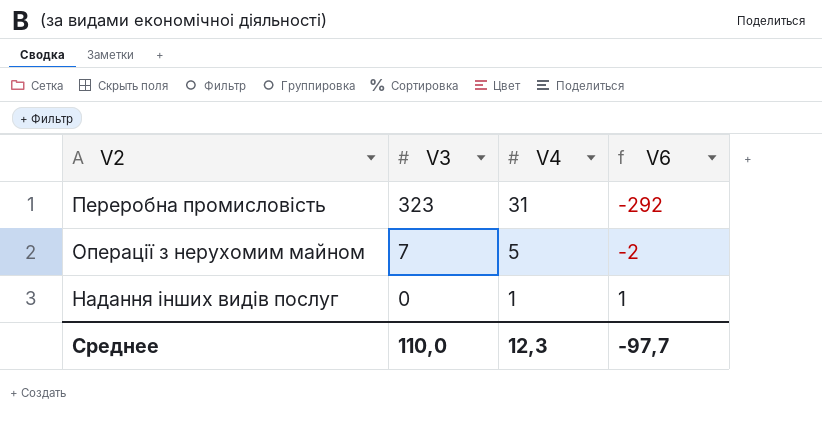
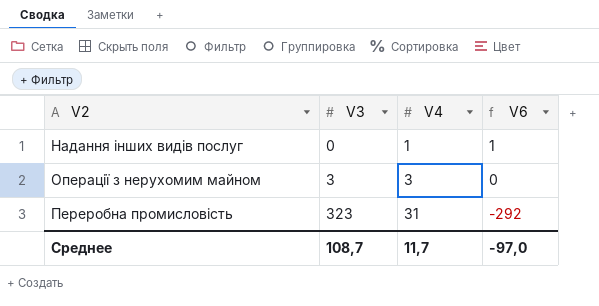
row order: V2 descending -> V2 ascending
Операції з нерухомим майном | V3: 7 -> 3
Операції з нерухомим майном | V4: 5 -> 3
Операції з нерухомим майном | V6: -2 -> 0
Среднее | V3: 110,0 -> 108,7
Среднее | V4: 12,3 -> 11,7
Среднее | V6: -97,7 -> -97,0

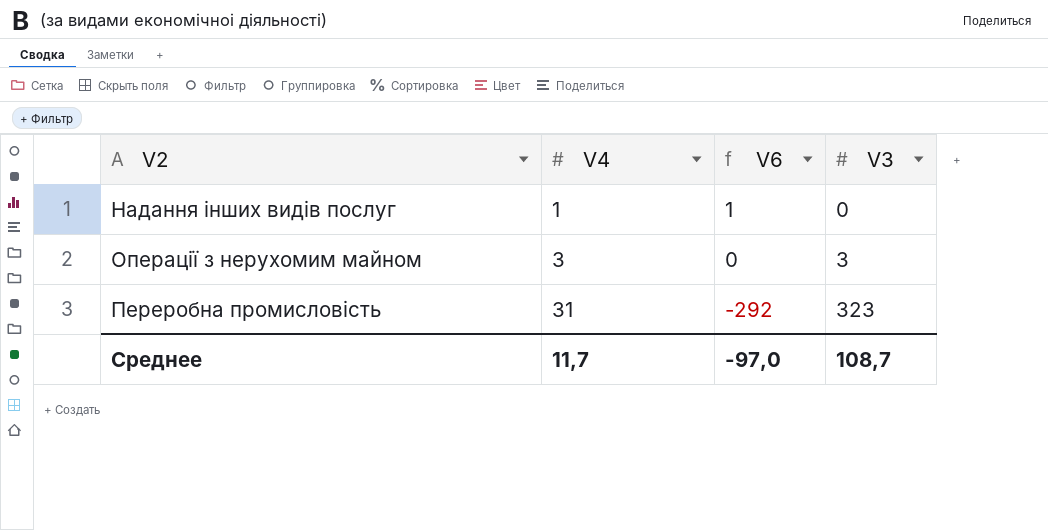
column V3 | position: 2 -> 4

